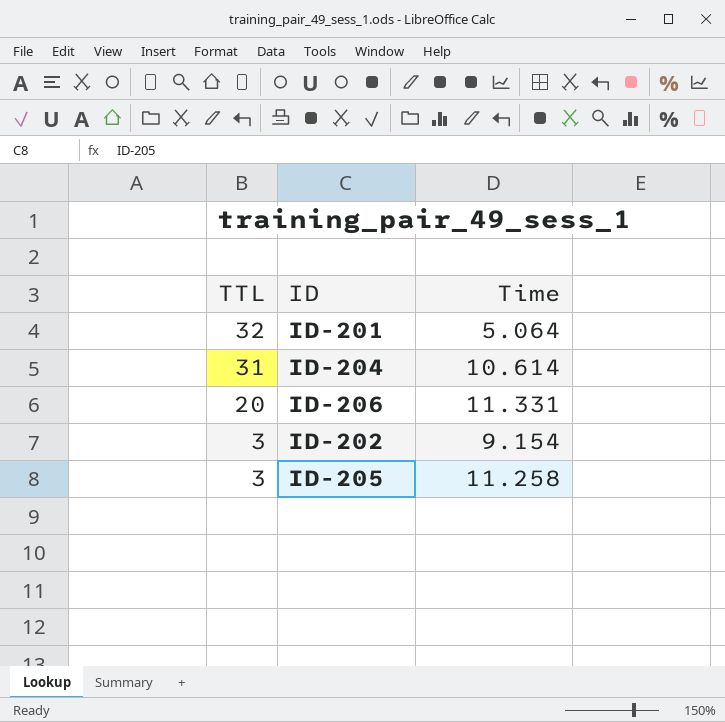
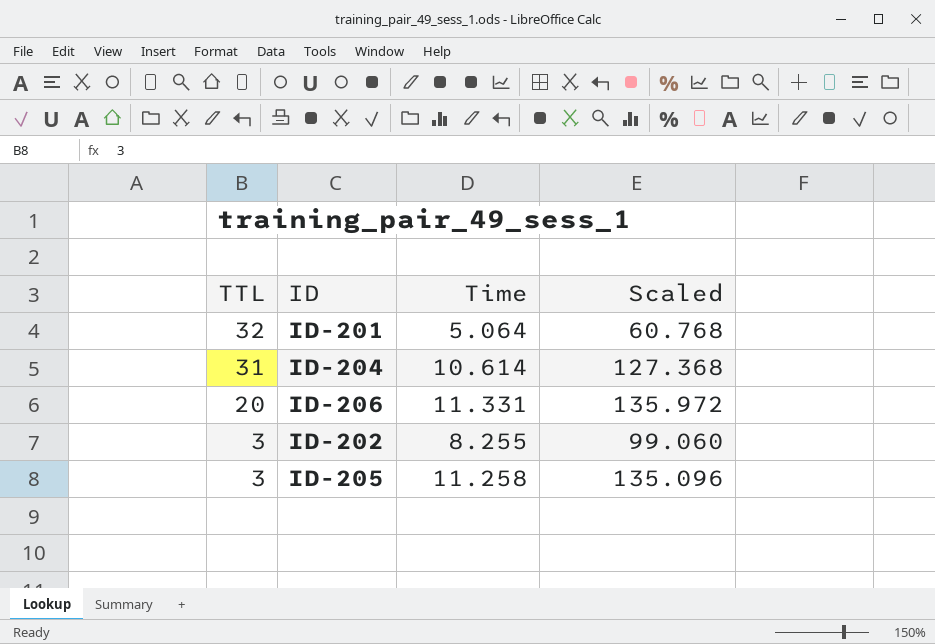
column Scaled | formula: none -> [Time] * 12
ID-202 | Time: 9.154 -> 8.255

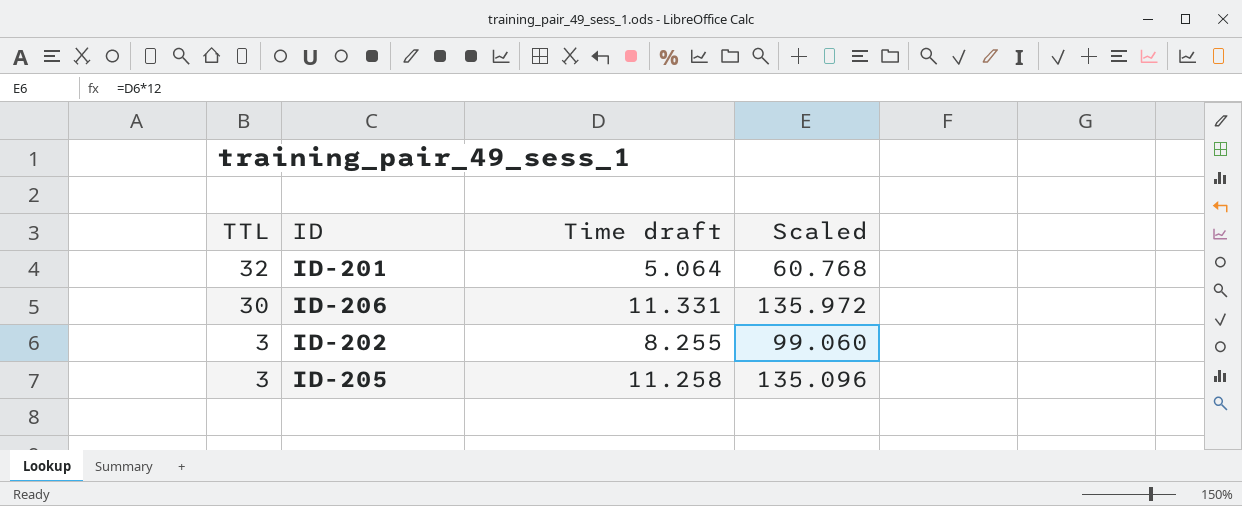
column name: Time -> Time draft
row ID-204: 31 | 10.614 | 127.368 -> none
ID-206 | TTL: 20 -> 30

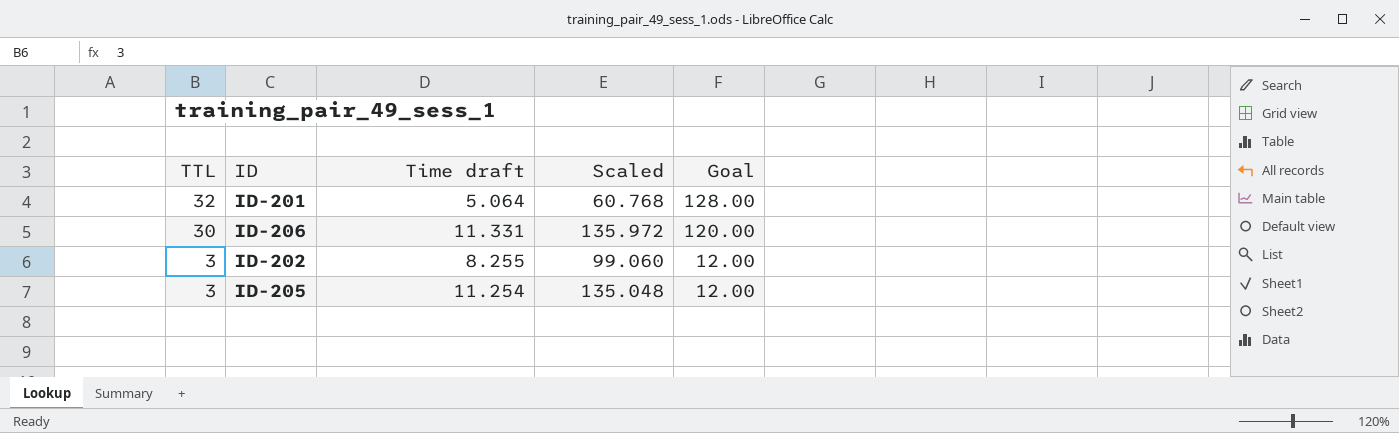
column Goal | formula: none -> [TTL] * 4
ID-205 | Time draft: 11.258 -> 11.254
ID-205 | Scaled: 135.096 -> 135.048

